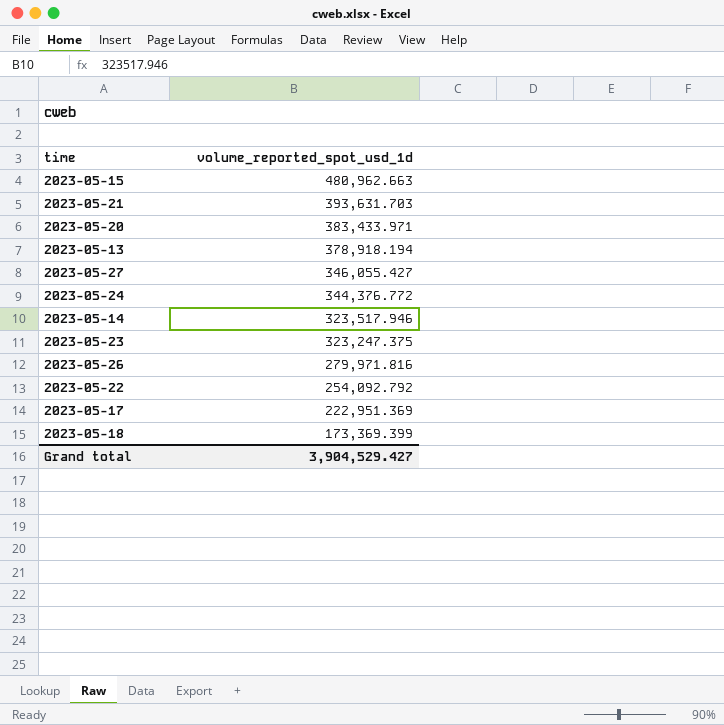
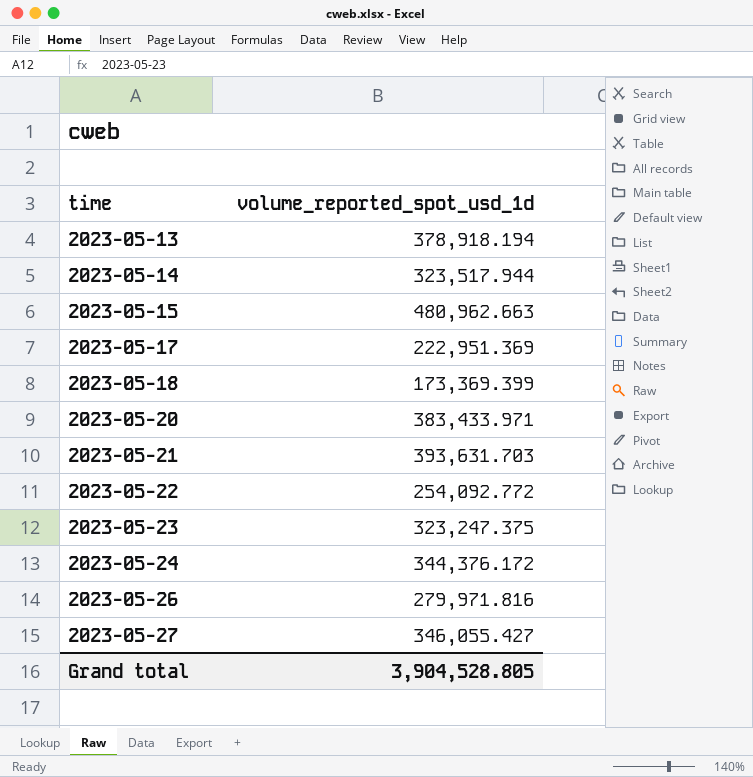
row order: volume_reported_spot_usd_1d descending -> time ascending
2023-05-14 | volume_reported_spot_usd_1d: 323,517.946 -> 323,517.944
2023-05-22 | volume_reported_spot_usd_1d: 254,092.792 -> 254,092.772
2023-05-24 | volume_reported_spot_usd_1d: 344,376.772 -> 344,376.172
Grand total | volume_reported_spot_usd_1d: 3,904,529.427 -> 3,904,528.805

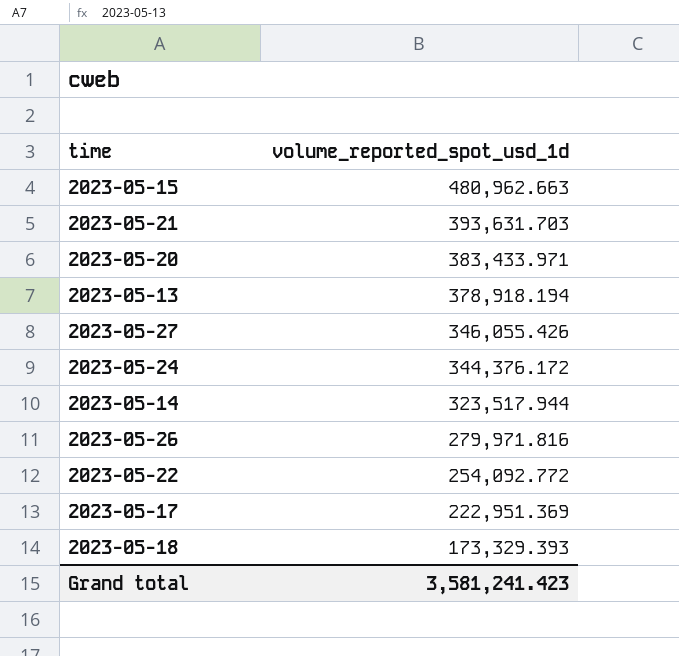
row order: time ascending -> volume_reported_spot_usd_1d descending
row 2023-05-23: 323,247.375 -> none
2023-05-27 | volume_reported_spot_usd_1d: 346,055.427 -> 346,055.426
2023-05-18 | volume_reported_spot_usd_1d: 173,369.399 -> 173,329.393
Grand total | volume_reported_spot_usd_1d: 3,904,528.805 -> 3,581,241.423

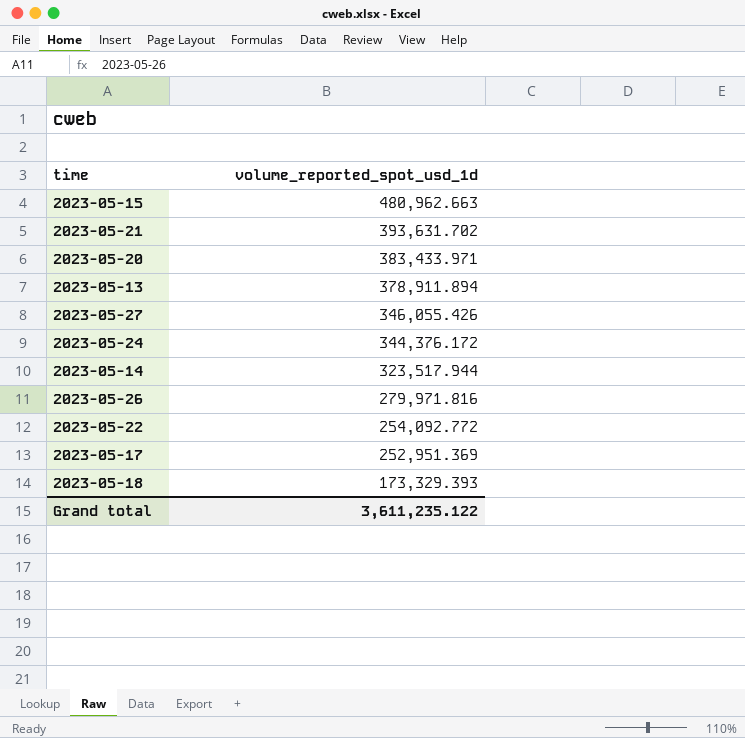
2023-05-21 | volume_reported_spot_usd_1d: 393,631.703 -> 393,631.702
2023-05-13 | volume_reported_spot_usd_1d: 378,918.194 -> 378,911.894
2023-05-17 | volume_reported_spot_usd_1d: 222,951.369 -> 252,951.369
Grand total | volume_reported_spot_usd_1d: 3,581,241.423 -> 3,611,235.122

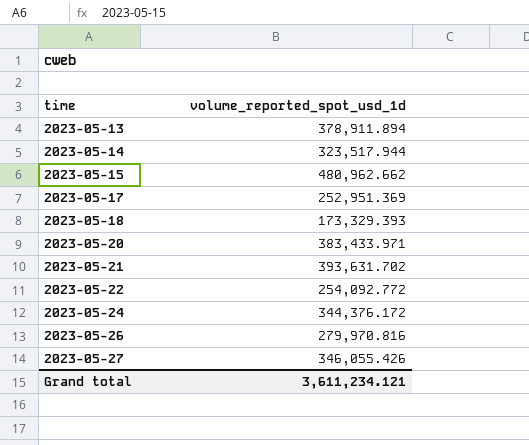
row order: volume_reported_spot_usd_1d descending -> time ascending
2023-05-15 | volume_reported_spot_usd_1d: 480,962.663 -> 480,962.662
2023-05-26 | volume_reported_spot_usd_1d: 279,971.816 -> 279,970.816
Grand total | volume_reported_spot_usd_1d: 3,611,235.122 -> 3,611,234.121

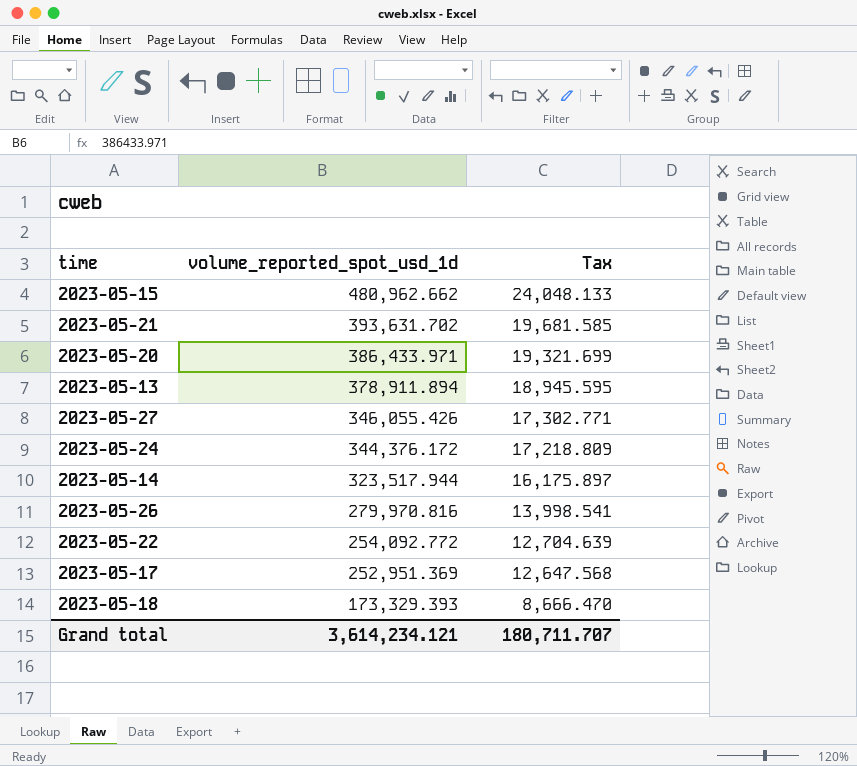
row order: time ascending -> volume_reported_spot_usd_1d descending
column Tax | formula: none -> [volume_reported_spot_usd_1d] * 0.05
2023-05-20 | volume_reported_spot_usd_1d: 383,433.971 -> 386,433.971
Grand total | volume_reported_spot_usd_1d: 3,611,234.121 -> 3,614,234.121

